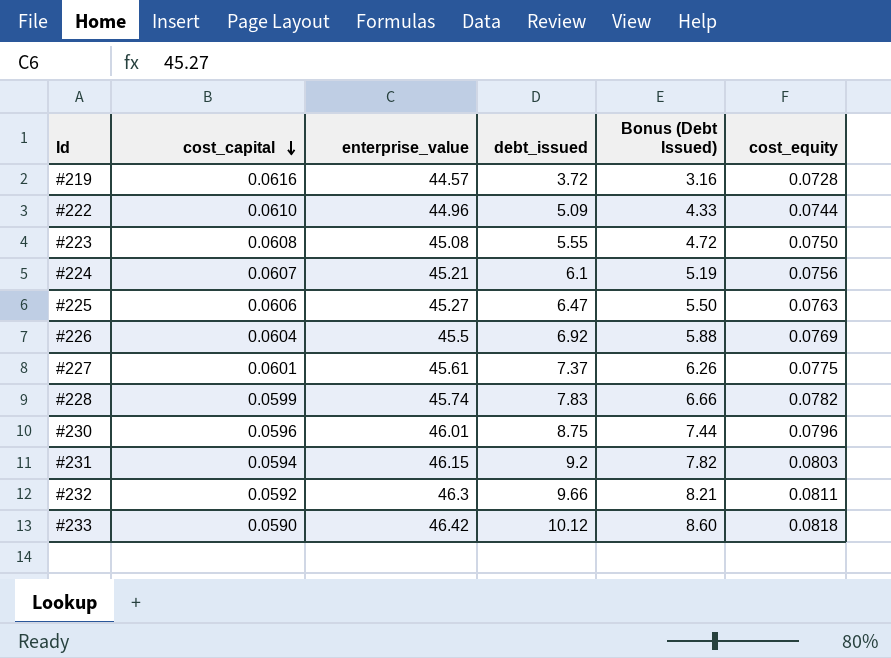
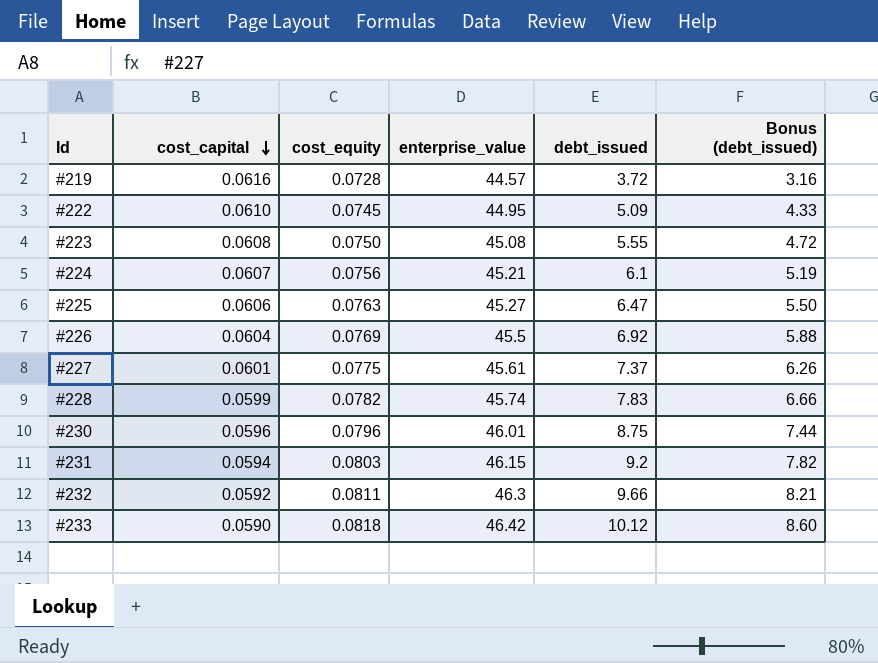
column cost_equity | position: 6 -> 3
column name: Bonus (Debt Issued) -> Bonus (debt_issued)
#222 | cost_equity: 0.0744 -> 0.0745
#222 | enterprise_value: 44.96 -> 44.95

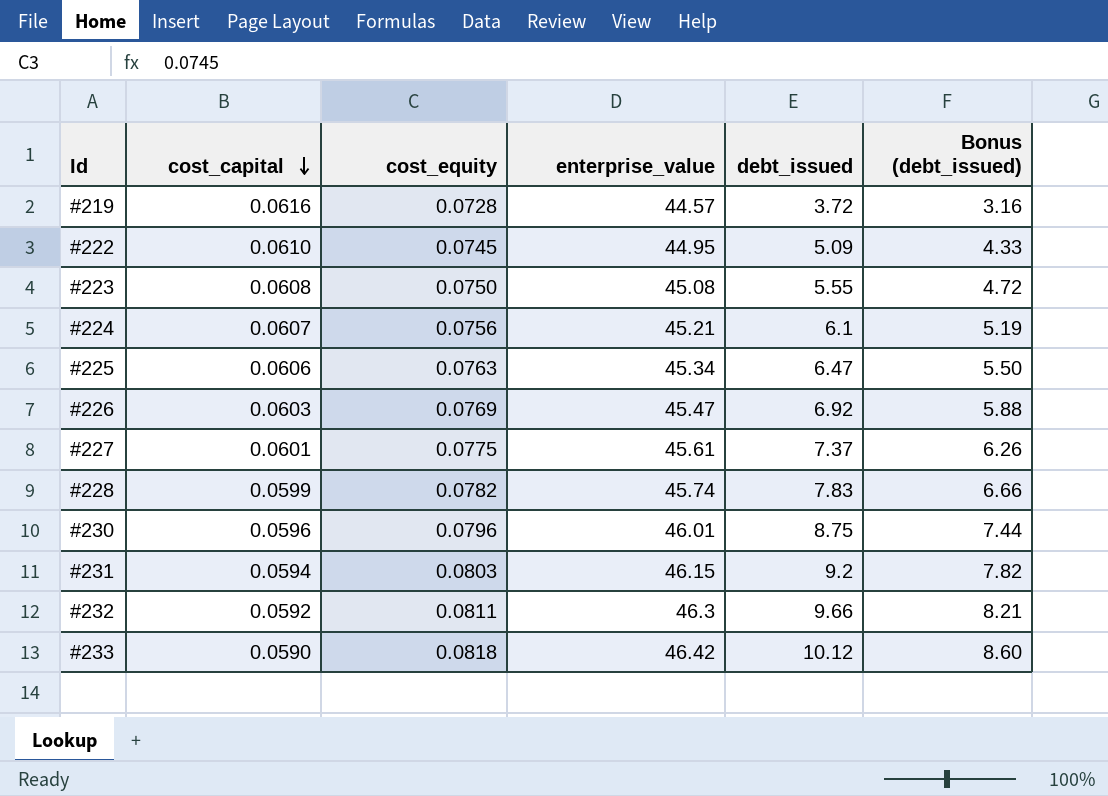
#225 | enterprise_value: 45.27 -> 45.34
#226 | cost_capital: 0.0604 -> 0.0603
#226 | enterprise_value: 45.5 -> 45.47

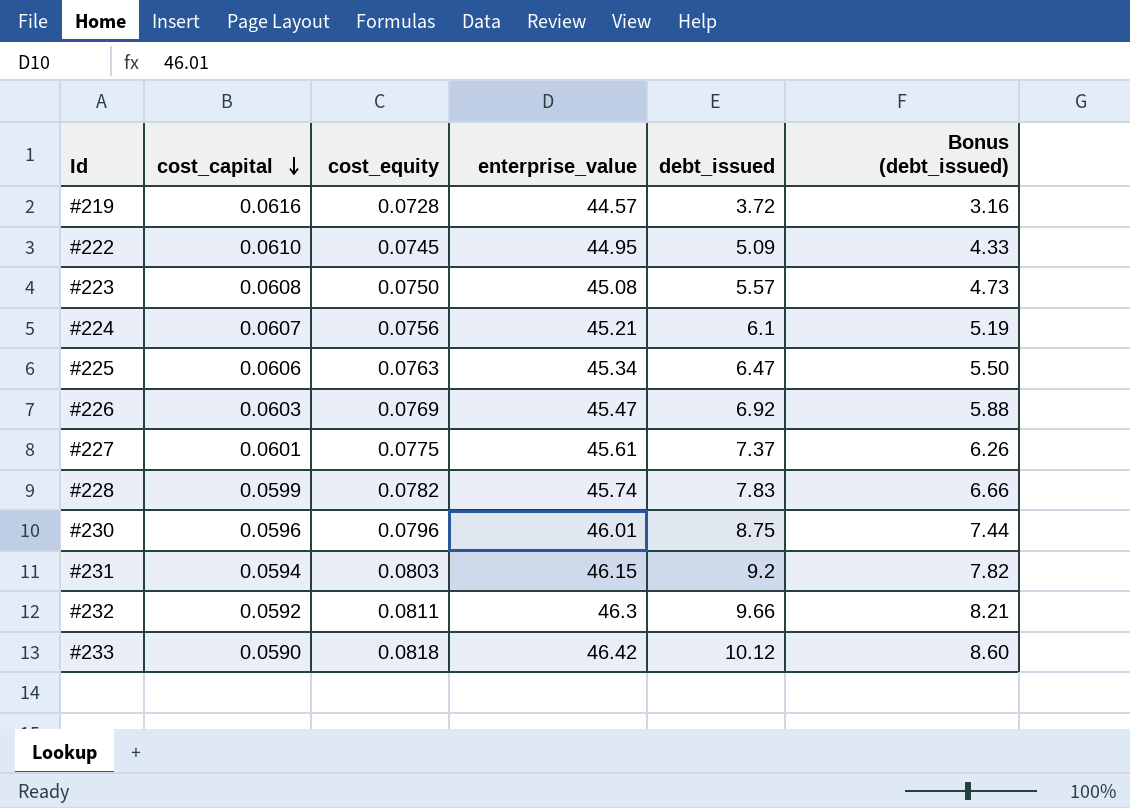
#223 | debt_issued: 5.55 -> 5.57
#223 | Bonus (debt_issued): 4.72 -> 4.73

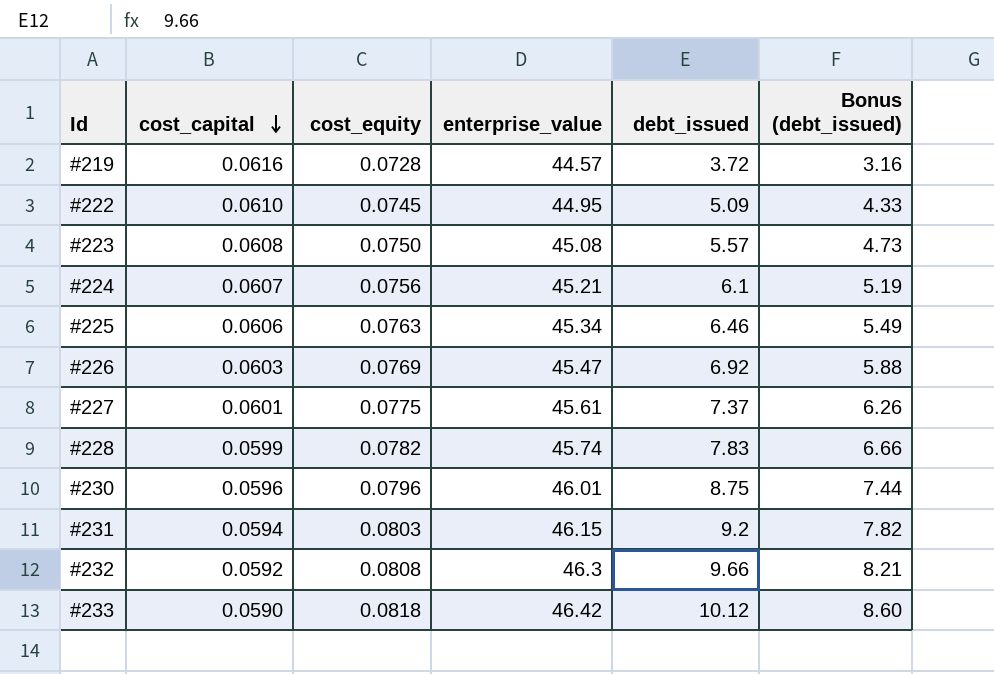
#225 | debt_issued: 6.47 -> 6.46
#225 | Bonus (debt_issued): 5.50 -> 5.49
#232 | cost_equity: 0.0811 -> 0.0808

